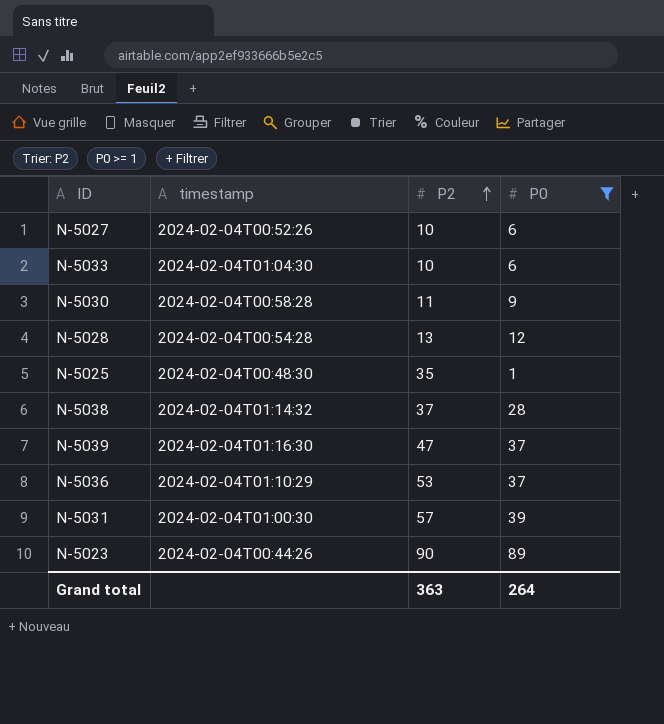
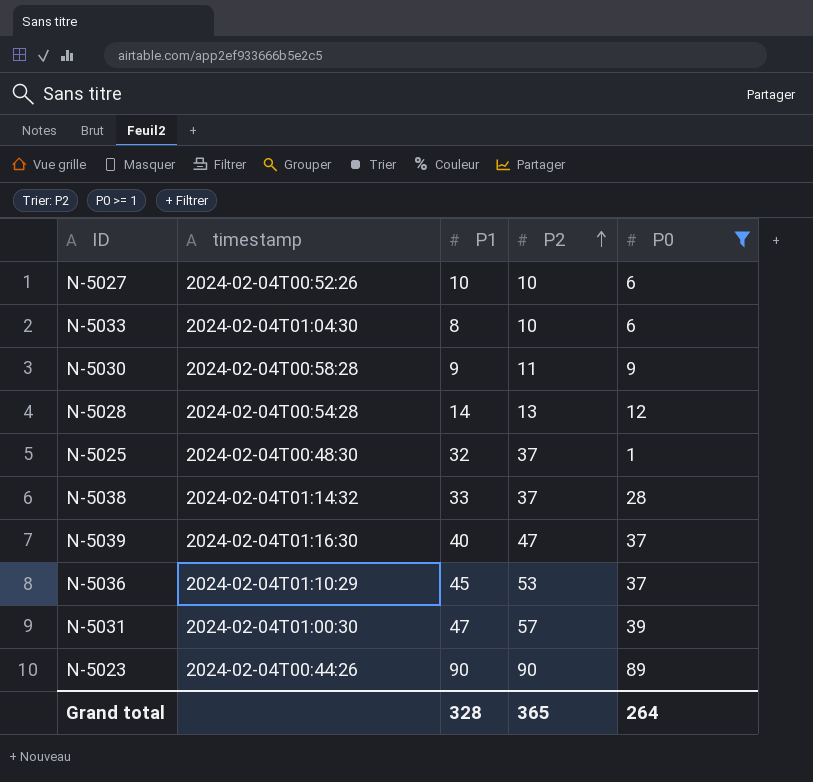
column P1 | position: none -> 3
N-5025 | P2: 35 -> 37
Grand total | P2: 363 -> 365

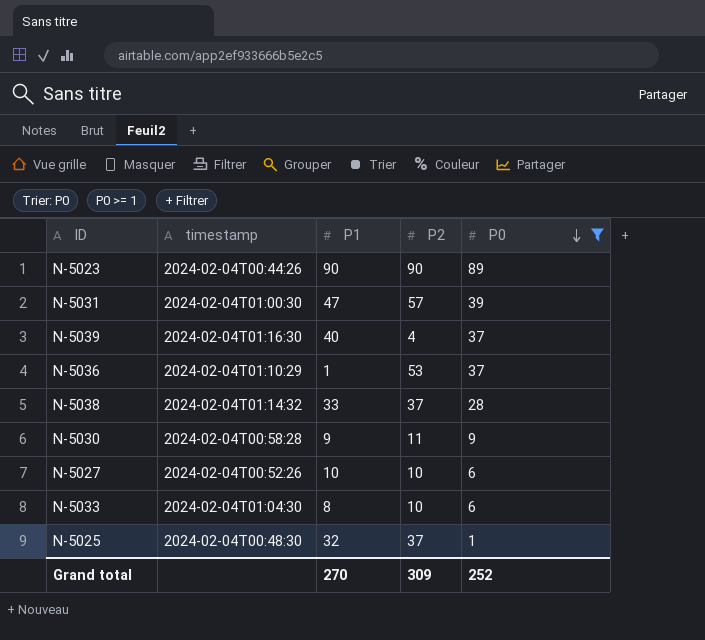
row order: P2 ascending -> P0 descending
row N-5028: 2024-02-04T00:54:28 | 14 | 13 | 12 -> none
N-5039 | P2: 47 -> 4
N-5036 | P1: 45 -> 1
Grand total | P1: 328 -> 270
Grand total | P2: 365 -> 309
Grand total | P0: 264 -> 252

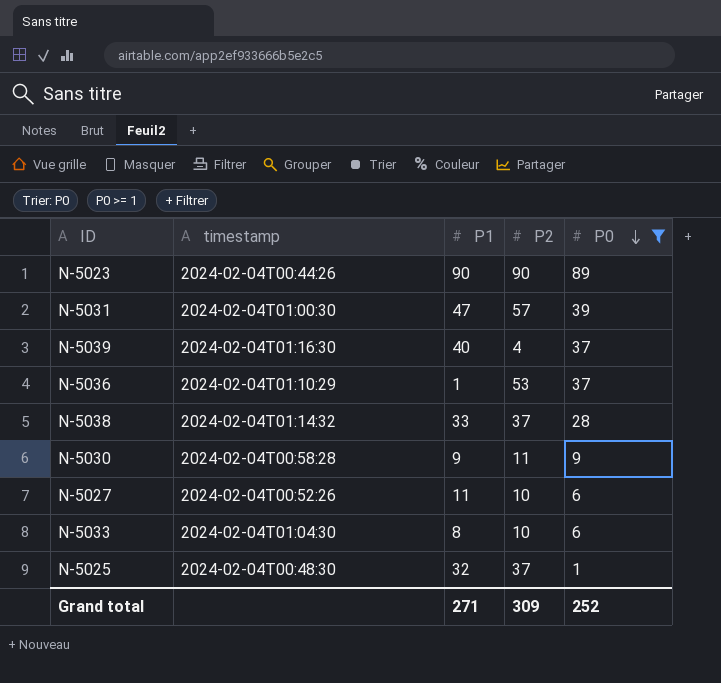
N-5027 | P1: 10 -> 11
Grand total | P1: 270 -> 271

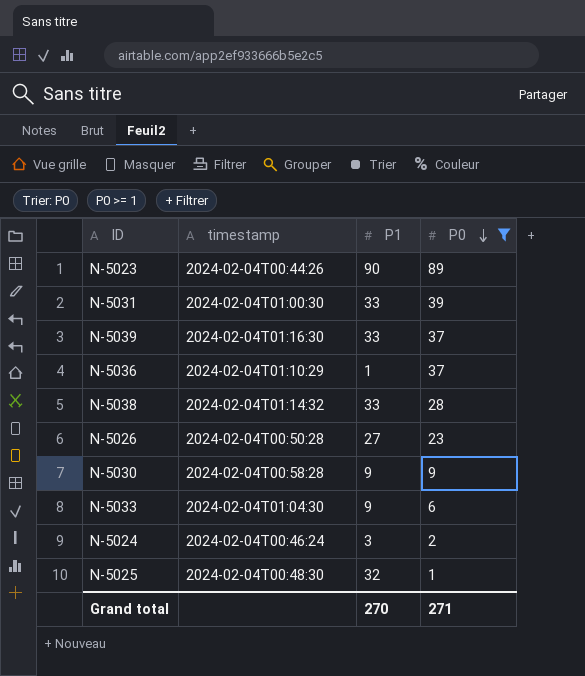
column P2 | position: 4 -> none
row N-5027: 2024-02-04T00:52:26 | 11 | 10 | 6 -> none
N-5031 | P1: 47 -> 33
N-5039 | P1: 40 -> 33
row N-5026: none -> 2024-02-04T00:50:28 | 27 | 23
N-5033 | P1: 8 -> 9
row N-5024: none -> 2024-02-04T00:46:24 | 3 | 2
Grand total | P1: 271 -> 270
Grand total | P0: 252 -> 271

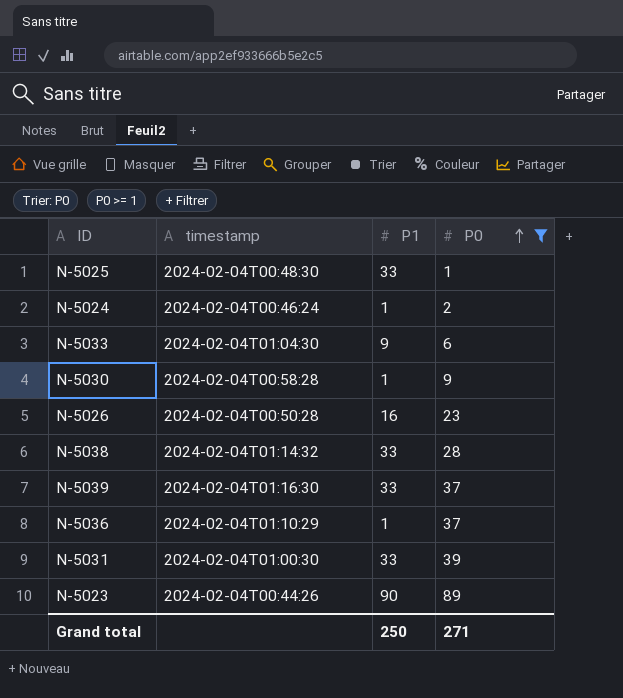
row order: P0 descending -> P0 ascending
N-5025 | P1: 32 -> 33
N-5024 | P1: 3 -> 1
N-5030 | P1: 9 -> 1
N-5026 | P1: 27 -> 16
Grand total | P1: 270 -> 250

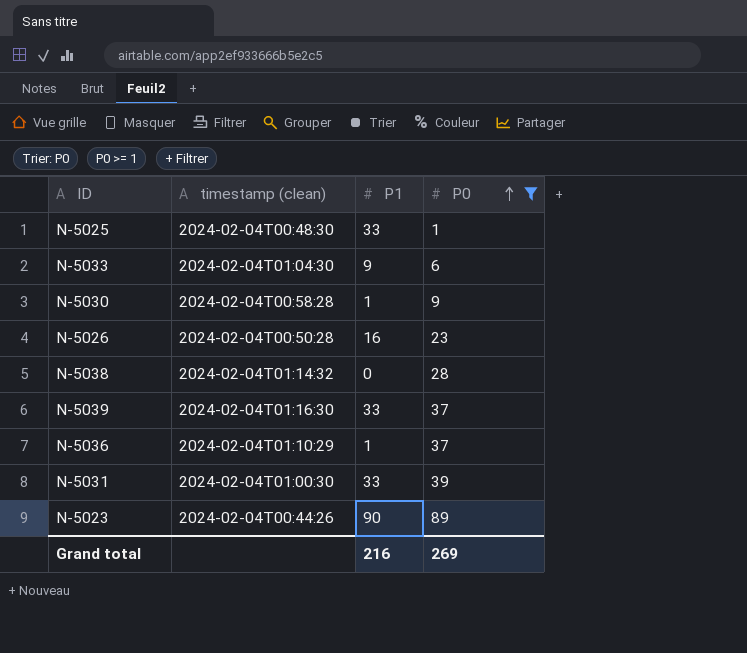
column name: timestamp -> timestamp (clean)
row N-5024: 2024-02-04T00:46:24 | 1 | 2 -> none
N-5038 | P1: 33 -> 0
Grand total | P1: 250 -> 216
Grand total | P0: 271 -> 269

